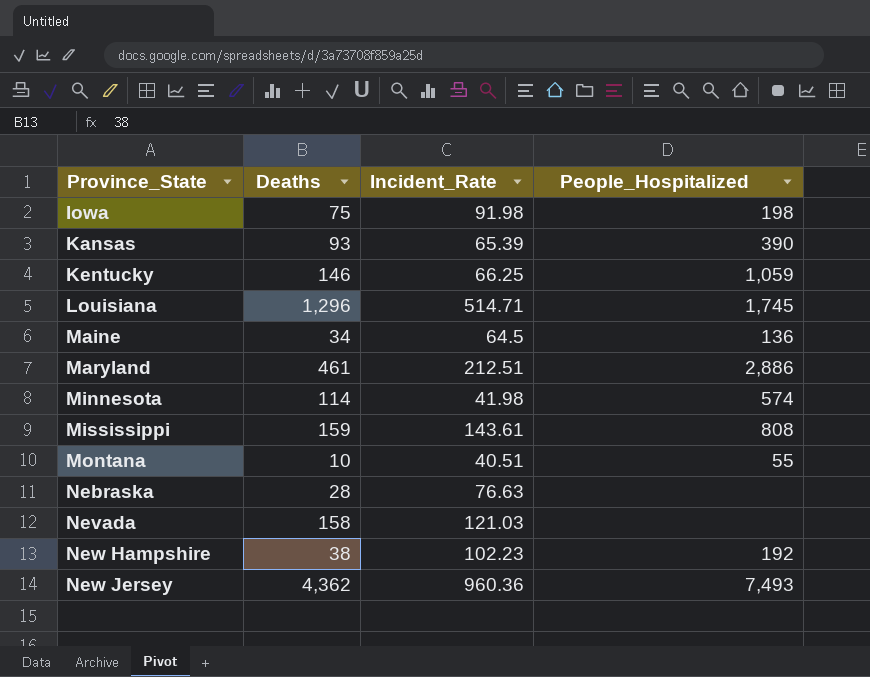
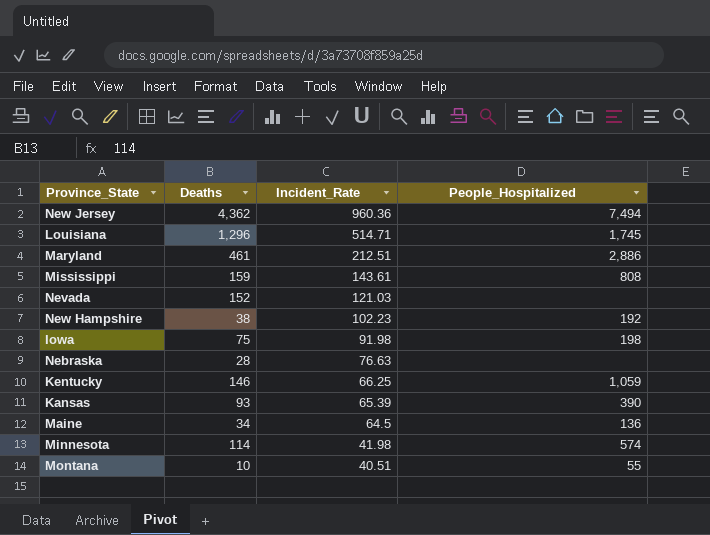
row order: Province_State ascending -> Incident_Rate descending
New Jersey | People_Hospitalized: 7,493 -> 7,494
Nevada | Deaths: 158 -> 152

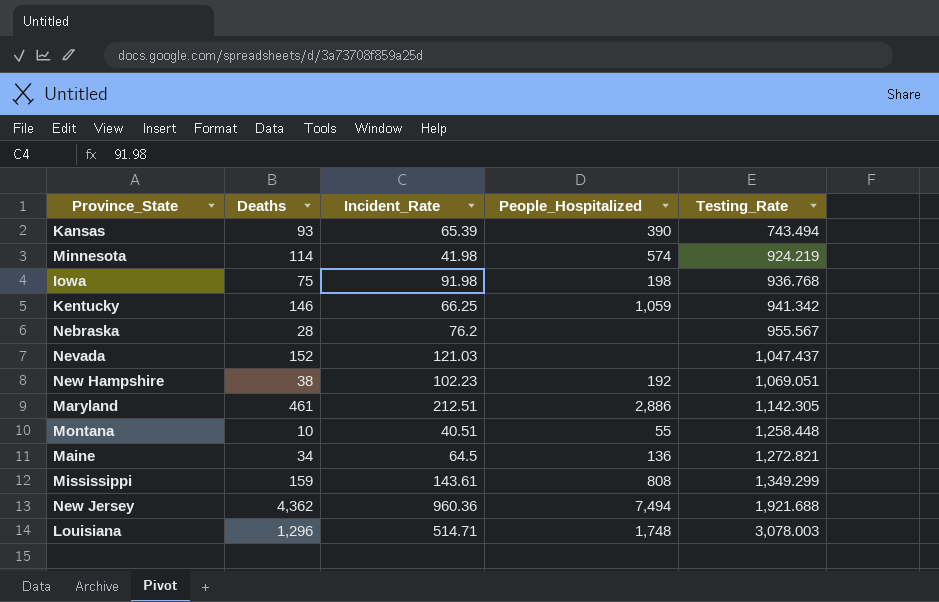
row order: Incident_Rate descending -> Testing_Rate ascending
column Testing_Rate | position: none -> 5
Nebraska | Incident_Rate: 76.63 -> 76.2
Louisiana | People_Hospitalized: 1,745 -> 1,748

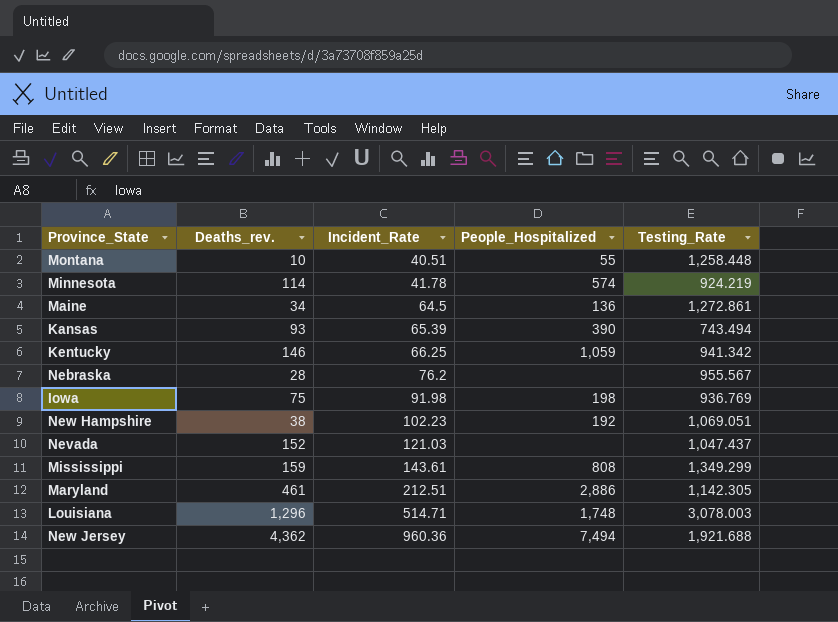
row order: Testing_Rate ascending -> Incident_Rate ascending
column name: Deaths -> Deaths_rev.
Minnesota | Incident_Rate: 41.98 -> 41.78
Maine | Testing_Rate: 1,272.821 -> 1,272.861
Iowa | Testing_Rate: 936.768 -> 936.769

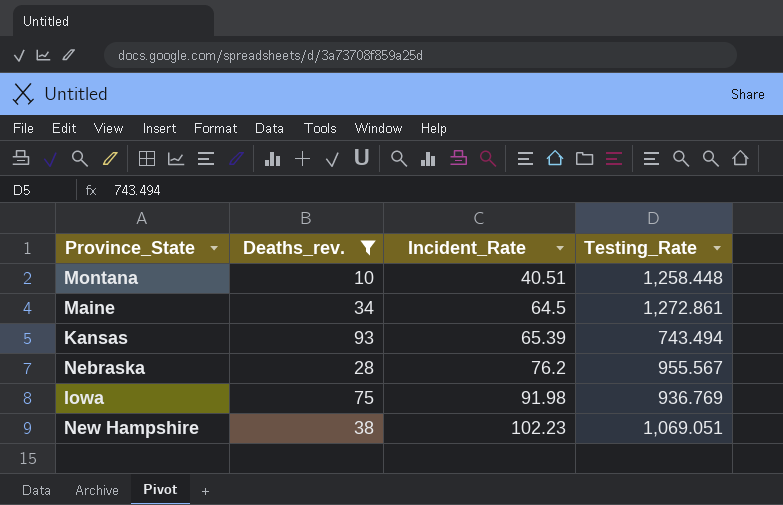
filter: none -> Deaths_rev. <= 93
column People_Hospitalized | position: 4 -> none

